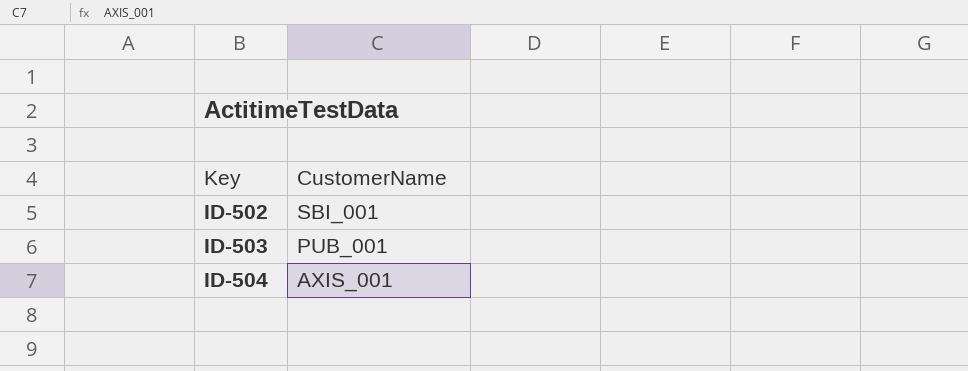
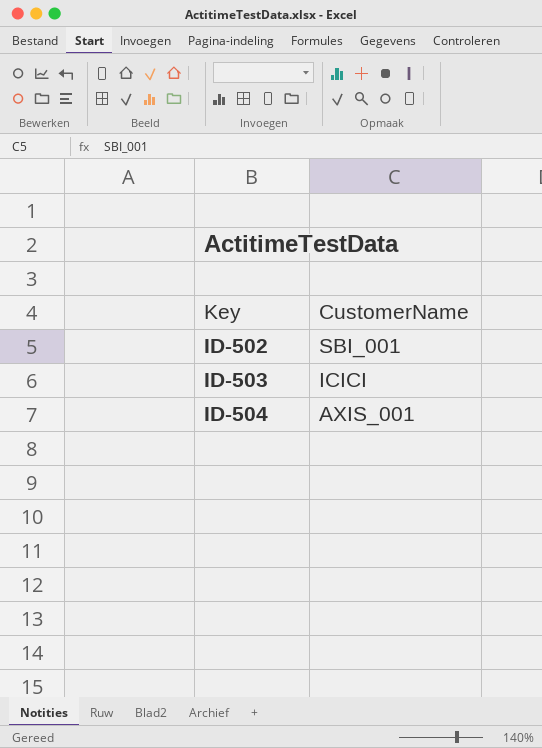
ID-503 | CustomerName: PUB_001 -> ICICI

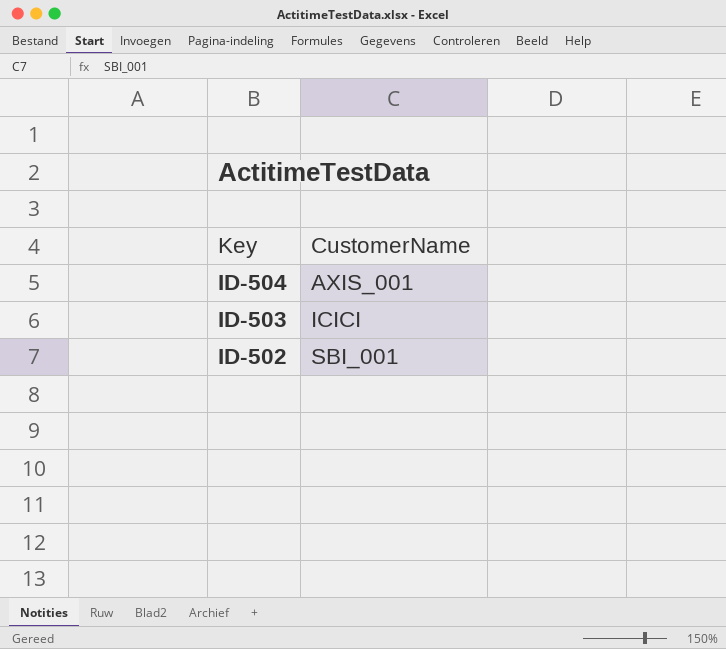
row order: Key ascending -> Key descending

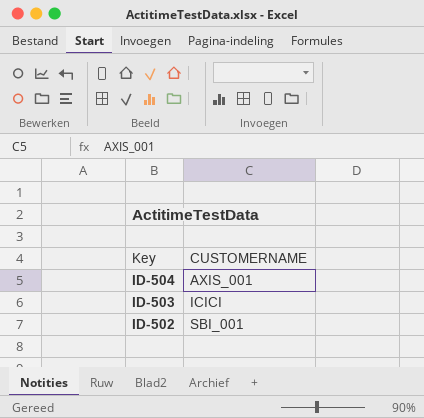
column name: CustomerName -> CUSTOMERNAME

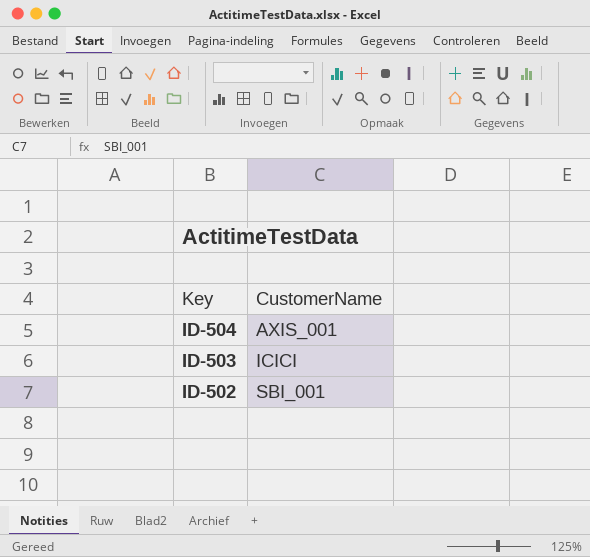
column name: CUSTOMERNAME -> CustomerName

